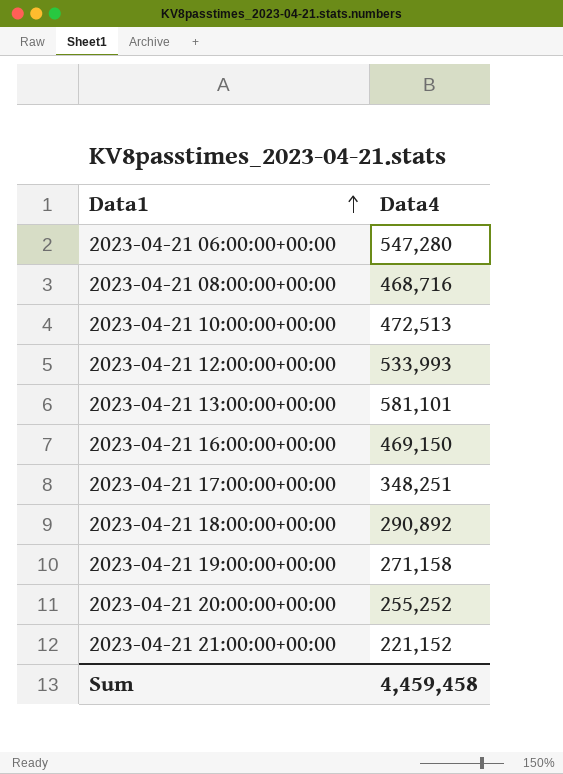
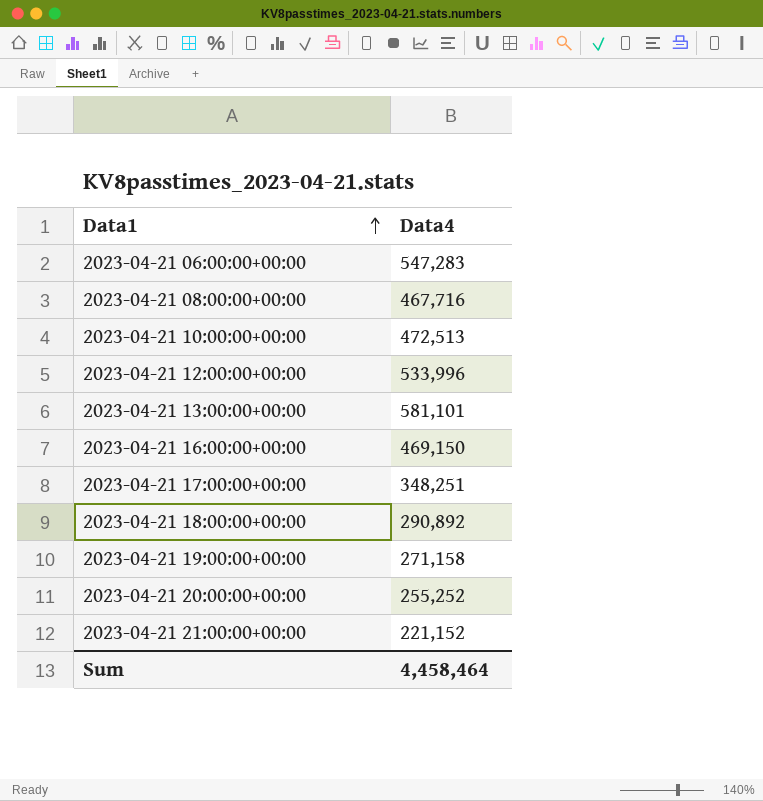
2023-04-21 06:00:00+00:00 | Data4: 547,280 -> 547,283
2023-04-21 08:00:00+00:00 | Data4: 468,716 -> 467,716
2023-04-21 12:00:00+00:00 | Data4: 533,993 -> 533,996
Sum | Data4: 4,459,458 -> 4,458,464

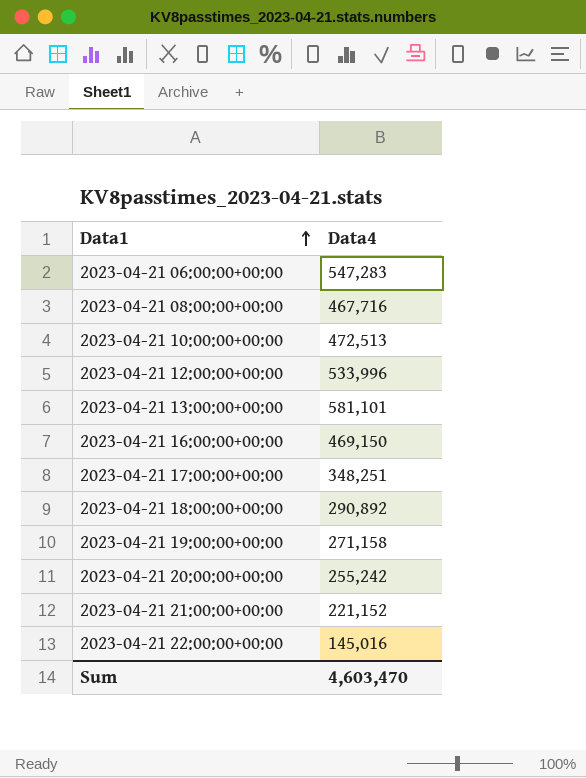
2023-04-21 20:00:00+00:00 | Data4: 255,252 -> 255,242
row 2023-04-21 22:00:00+00:00: none -> 145,016
Sum | Data4: 4,458,464 -> 4,603,470

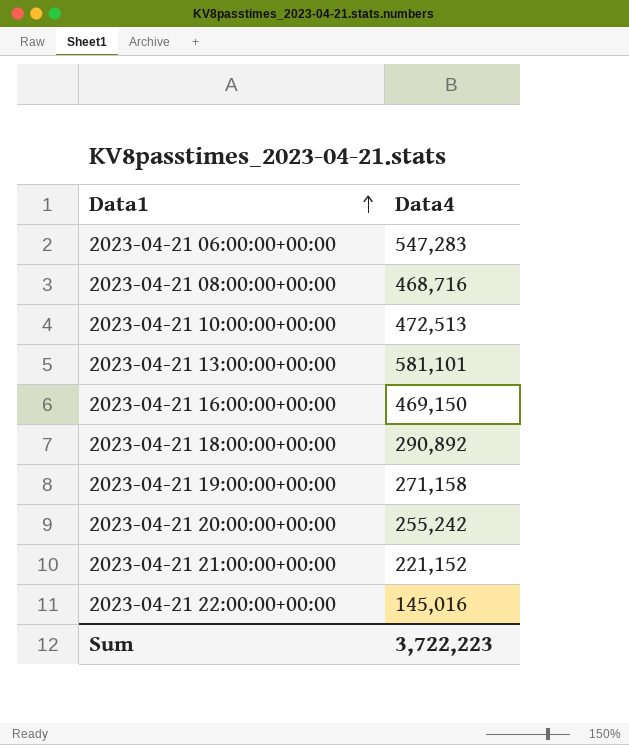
row 2023-04-21 12:00:00+00:00: 533,996 -> none
row 2023-04-21 17:00:00+00:00: 348,251 -> none
2023-04-21 08:00:00+00:00 | Data4: 467,716 -> 468,716
Sum | Data4: 4,603,470 -> 3,722,223

